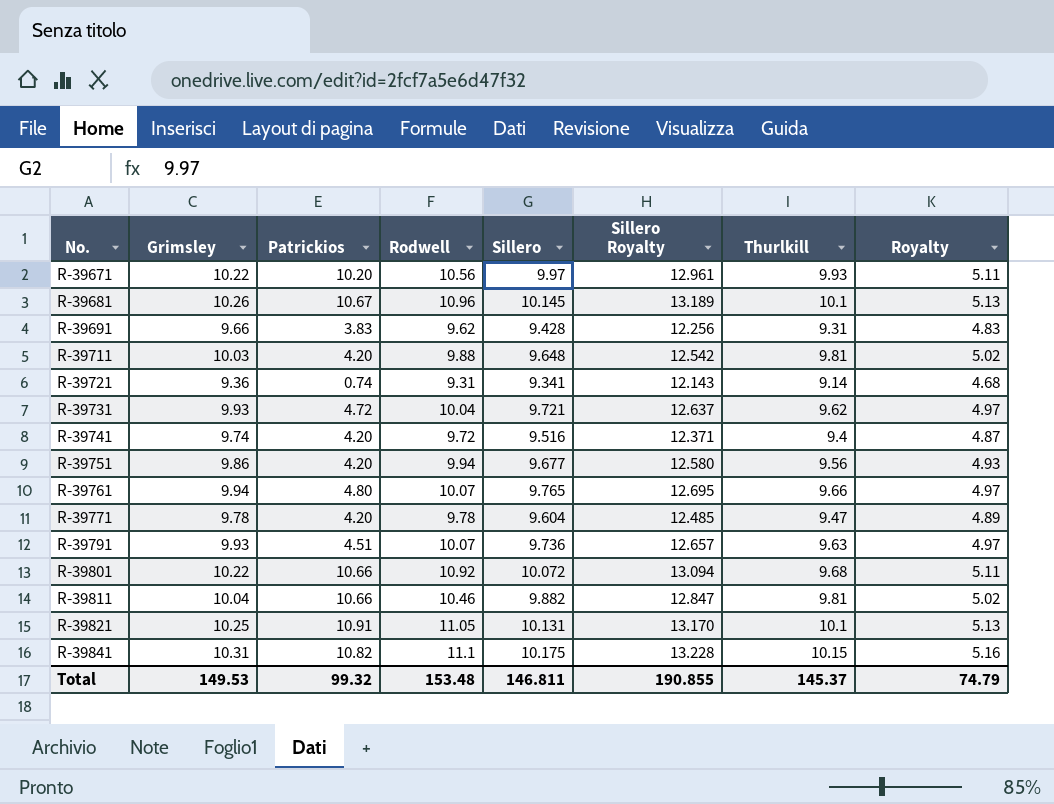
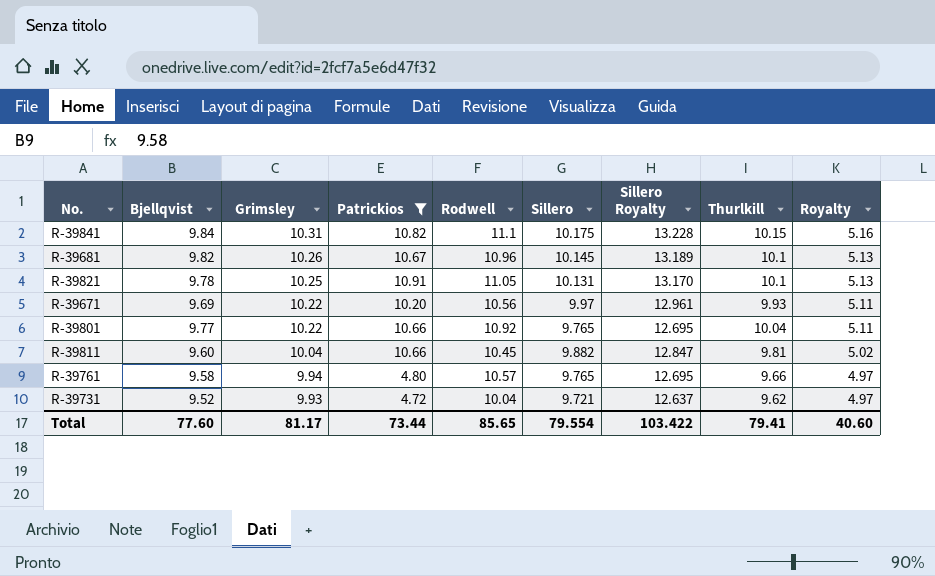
filter: none -> Patrickios >= 4.72
row order: No. ascending -> Grimsley descending
column Bjellqvist | position: none -> 2
R-39801 | Sillero: 10.072 -> 9.765
R-39801 | Sillero Royalty: 13.094 -> 12.695
R-39801 | Thurlkill: 9.68 -> 10.04
R-39811 | Rodwell: 10.46 -> 10.45
R-39761 | Rodwell: 10.07 -> 10.57
Total | Grimsley: 149.53 -> 81.17
Total | Patrickios: 99.32 -> 73.44
Total | Rodwell: 153.48 -> 85.65
Total | Sillero: 146.811 -> 79.554
Total | Sillero Royalty: 190.855 -> 103.422
Total | Thurlkill: 145.37 -> 79.41
Total | Royalty: 74.79 -> 40.60

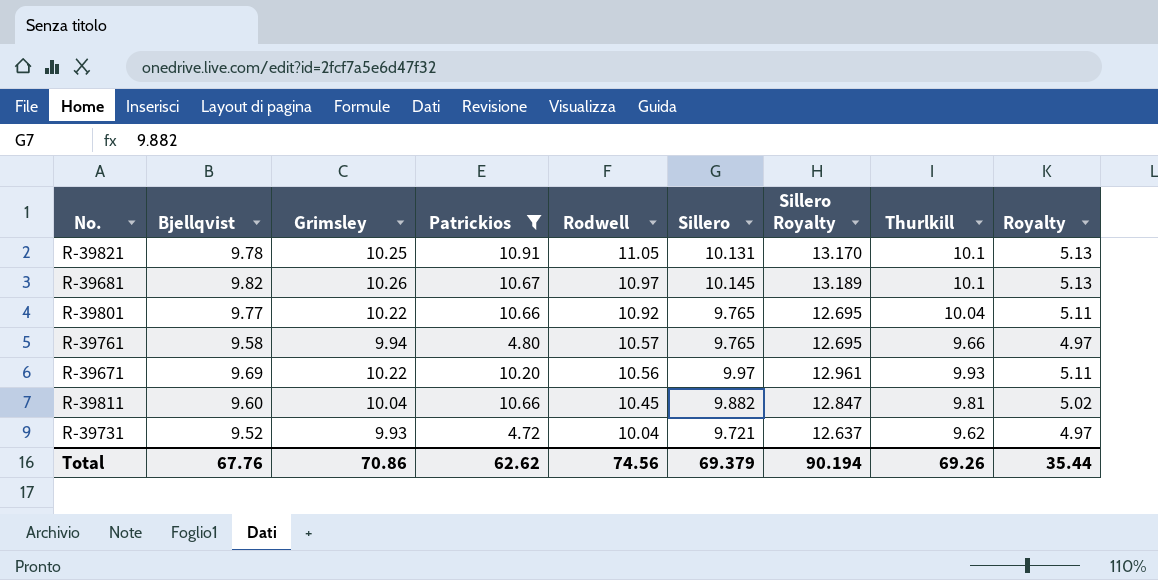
row order: Grimsley descending -> Rodwell descending
row R-39841: 9.84 | 10.31 | 10.82 | 11.1 | 10.175 | 13.228 | 10.15 | 5.16 -> none
R-39681 | Rodwell: 10.96 -> 10.97
Total | Bjellqvist: 77.60 -> 67.76
Total | Grimsley: 81.17 -> 70.86
Total | Patrickios: 73.44 -> 62.62
Total | Rodwell: 85.65 -> 74.56
Total | Sillero: 79.554 -> 69.379
Total | Sillero Royalty: 103.422 -> 90.194
Total | Thurlkill: 79.41 -> 69.26
Total | Royalty: 40.60 -> 35.44

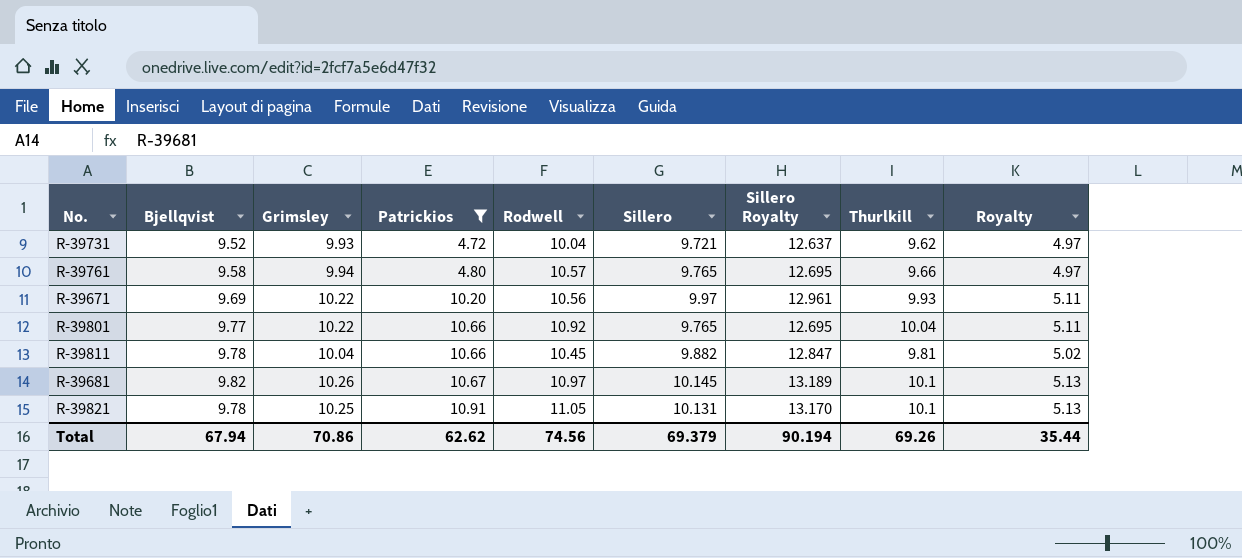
row order: Rodwell descending -> Patrickios ascending
R-39811 | Bjellqvist: 9.60 -> 9.78
Total | Bjellqvist: 67.76 -> 67.94

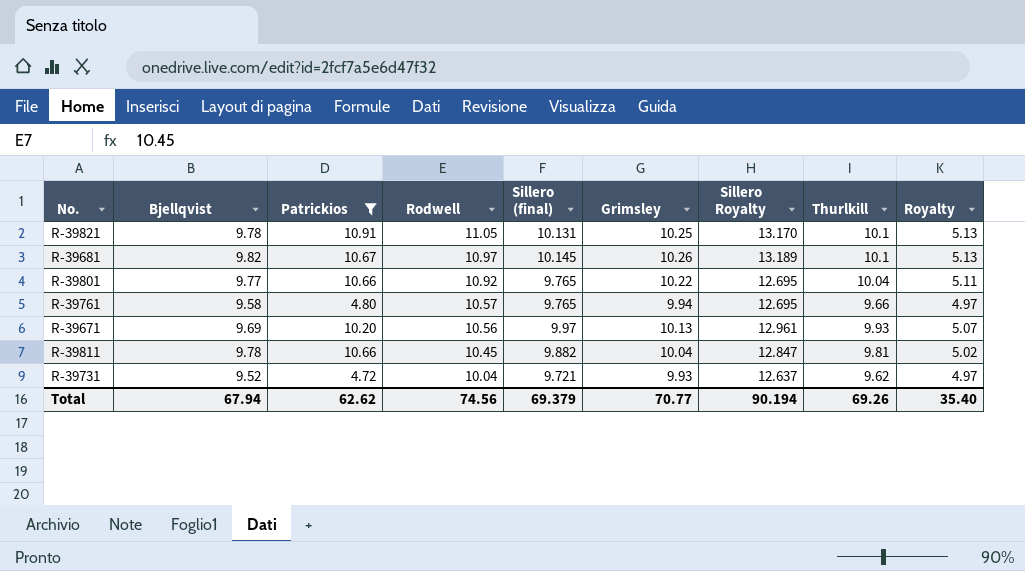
row order: Patrickios ascending -> Rodwell descending
column name: Sillero -> Sillero (final)
column Grimsley | position: 3 -> 6
R-39671 | Grimsley: 10.22 -> 10.13
R-39671 | Royalty: 5.11 -> 5.07
Total | Grimsley: 70.86 -> 70.77
Total | Royalty: 35.44 -> 35.40

